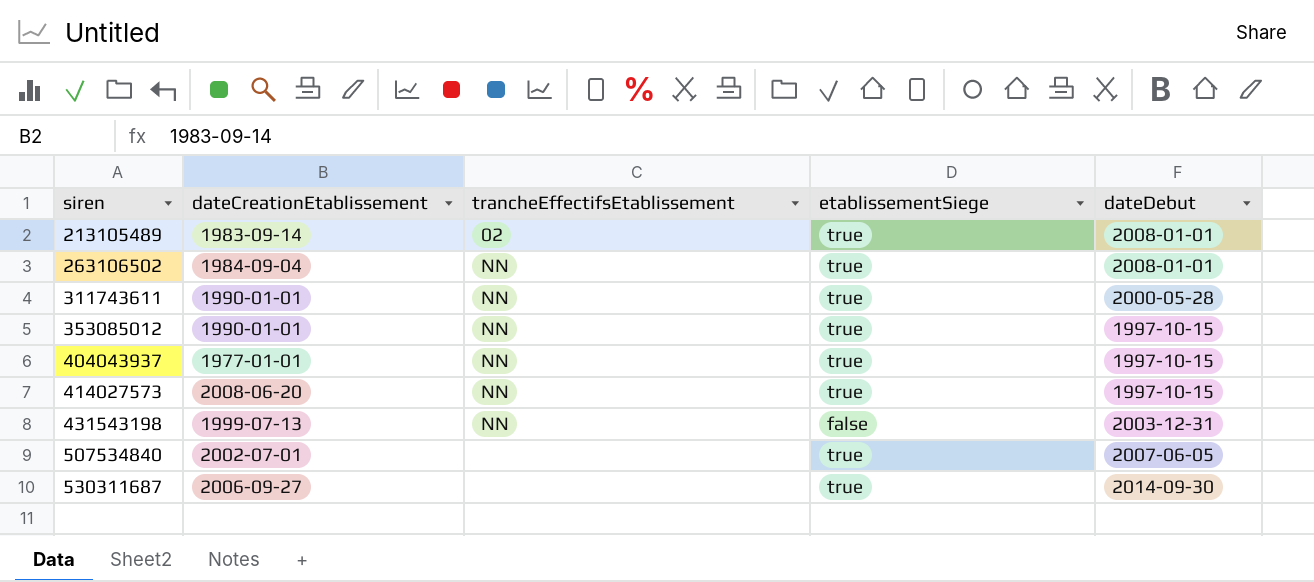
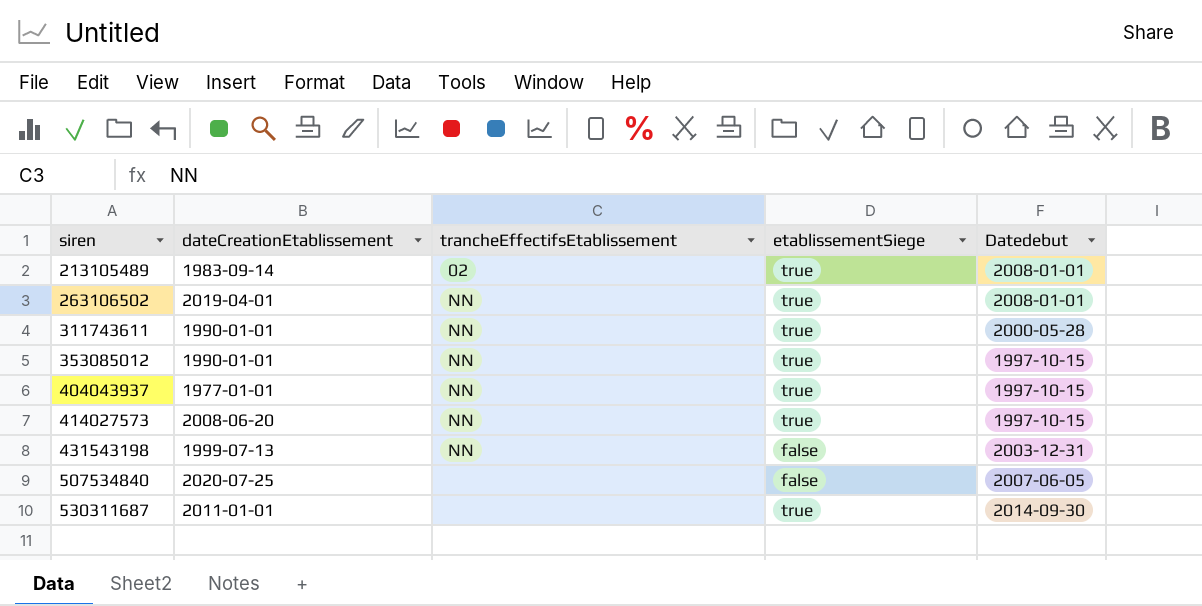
column name: dateDebut -> Datedebut
263106502 | dateCreationEtablissement: 1984-09-04 -> 2019-04-01
507534840 | dateCreationEtablissement: 2002-07-01 -> 2020-07-25
507534840 | etablissementSiege: true -> false
530311687 | dateCreationEtablissement: 2006-09-27 -> 2011-01-01

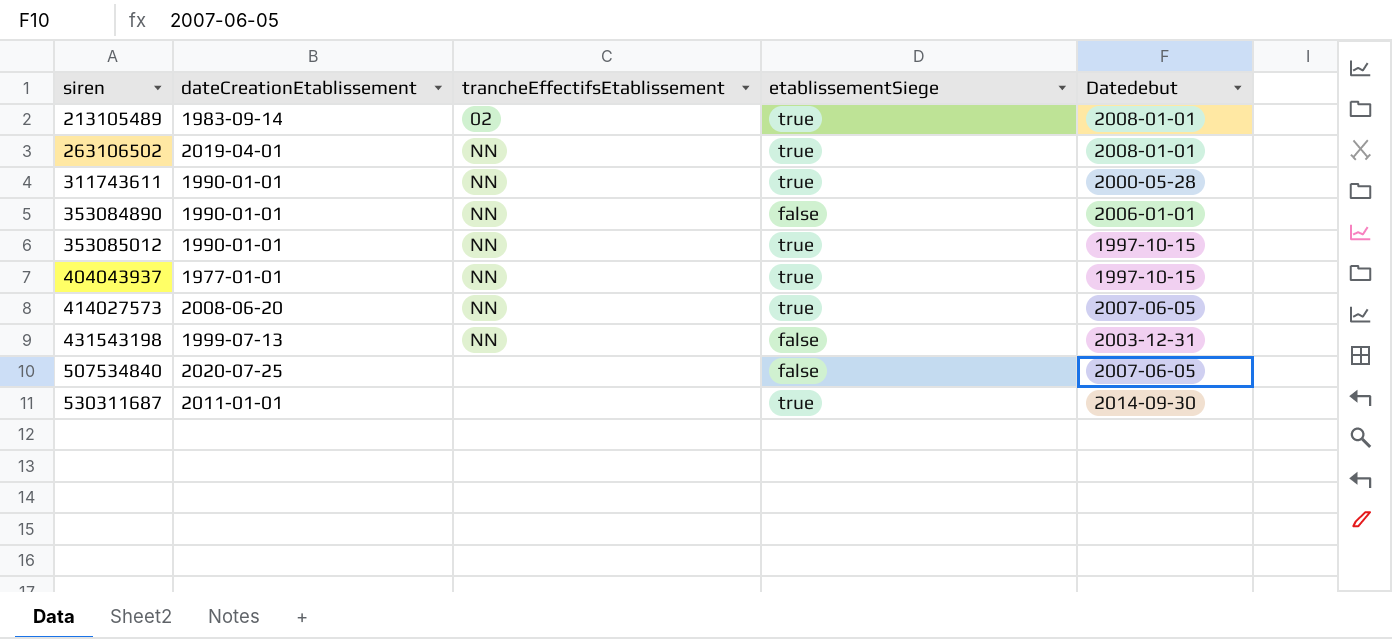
row 353084890: none -> 1990-01-01 | NN | false | 2006-01-01
414027573 | Datedebut: 1997-10-15 -> 2007-06-05

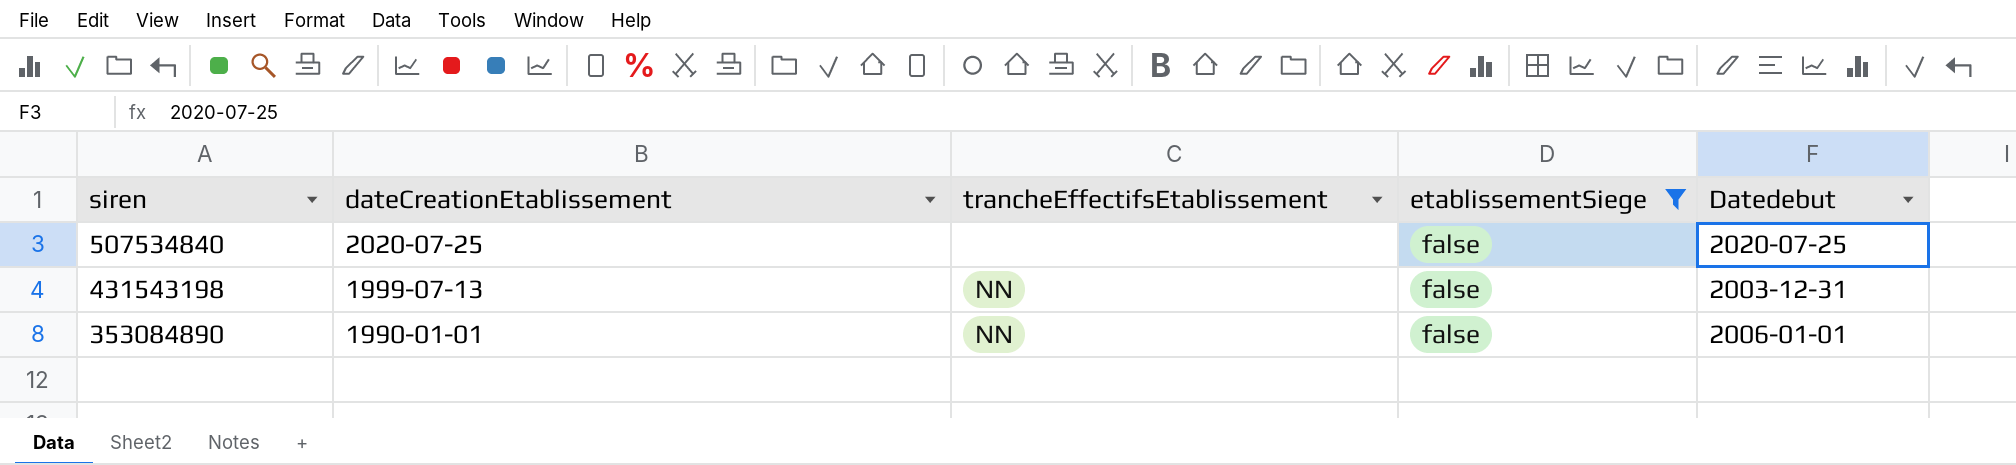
filter: none -> etablissementSiege = false
row order: siren ascending -> siren descending
507534840 | Datedebut: 2007-06-05 -> 2020-07-25

